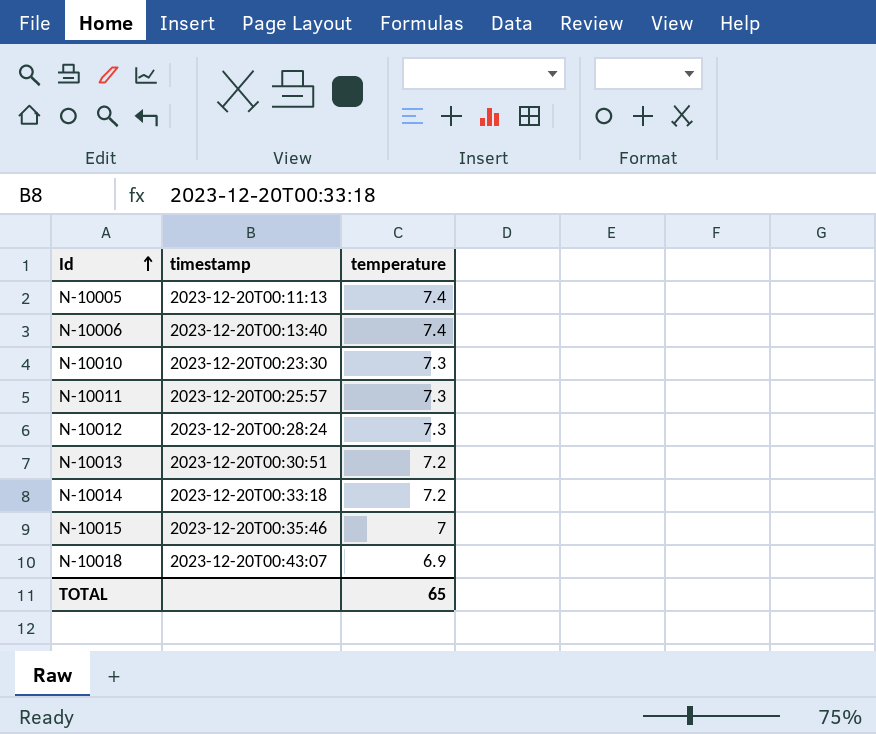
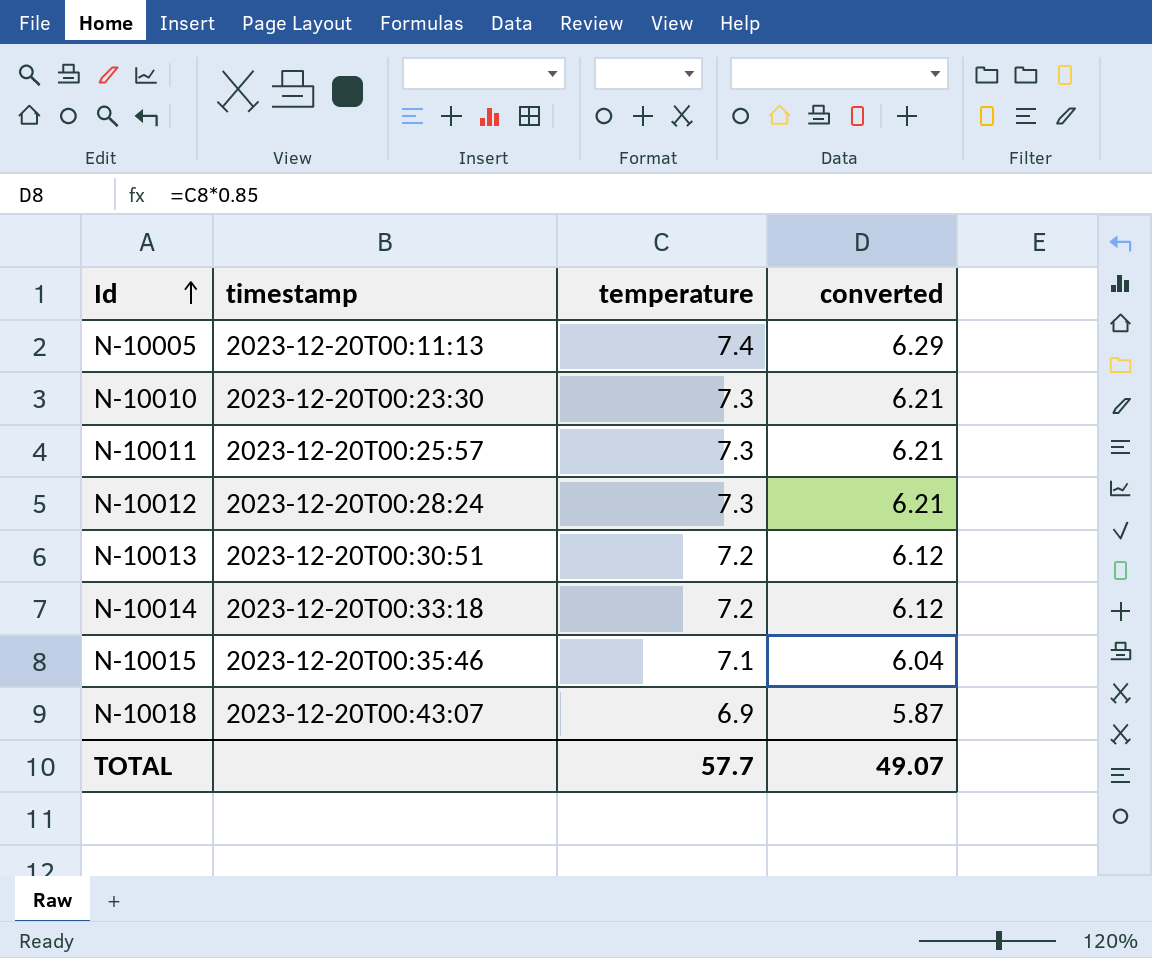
column converted | formula: none -> [temperature] * 0.85
row N-10006: 2023-12-20T00:13:40 | 7.4 -> none
N-10015 | temperature: 7 -> 7.1
TOTAL | temperature: 65 -> 57.7

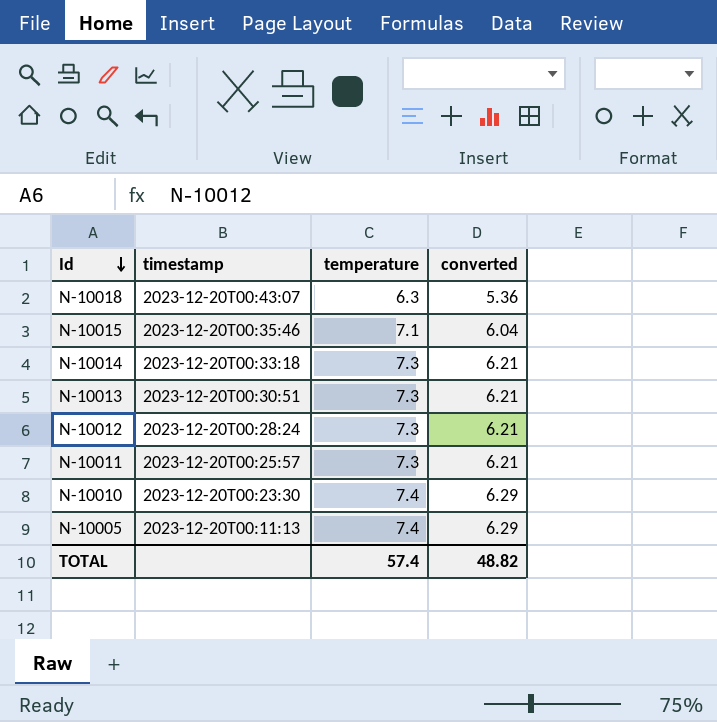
row order: Id ascending -> Id descending
N-10018 | temperature: 6.9 -> 6.3
N-10018 | converted: 5.87 -> 5.36
N-10014 | temperature: 7.2 -> 7.3
N-10014 | converted: 6.12 -> 6.21
N-10013 | temperature: 7.2 -> 7.3
N-10013 | converted: 6.12 -> 6.21
N-10010 | temperature: 7.3 -> 7.4
N-10010 | converted: 6.21 -> 6.29
TOTAL | temperature: 57.7 -> 57.4
TOTAL | converted: 49.07 -> 48.82

